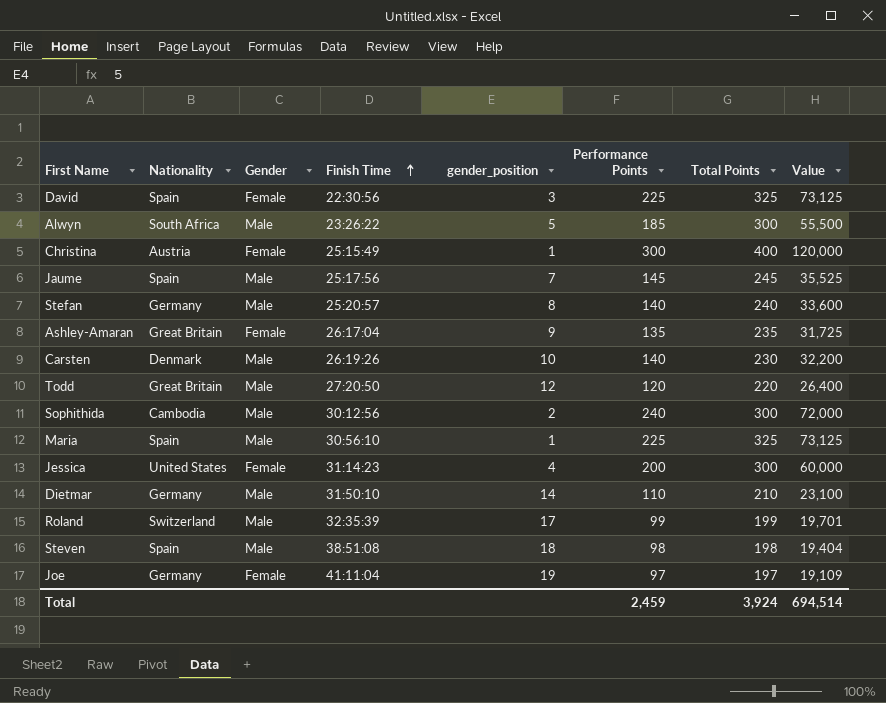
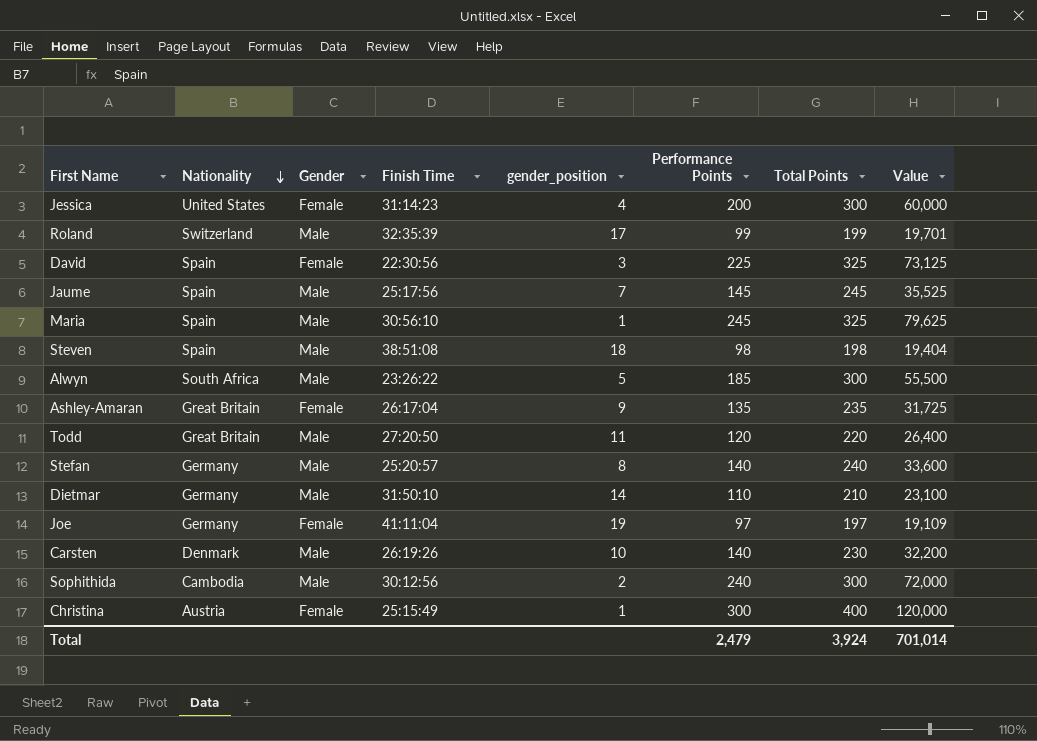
row order: Finish Time ascending -> Nationality descending
Maria | Performance Points: 225 -> 245
Maria | Value: 73,125 -> 79,625
Todd | gender_position: 12 -> 11
Total | Performance Points: 2,459 -> 2,479
Total | Value: 694,514 -> 701,014

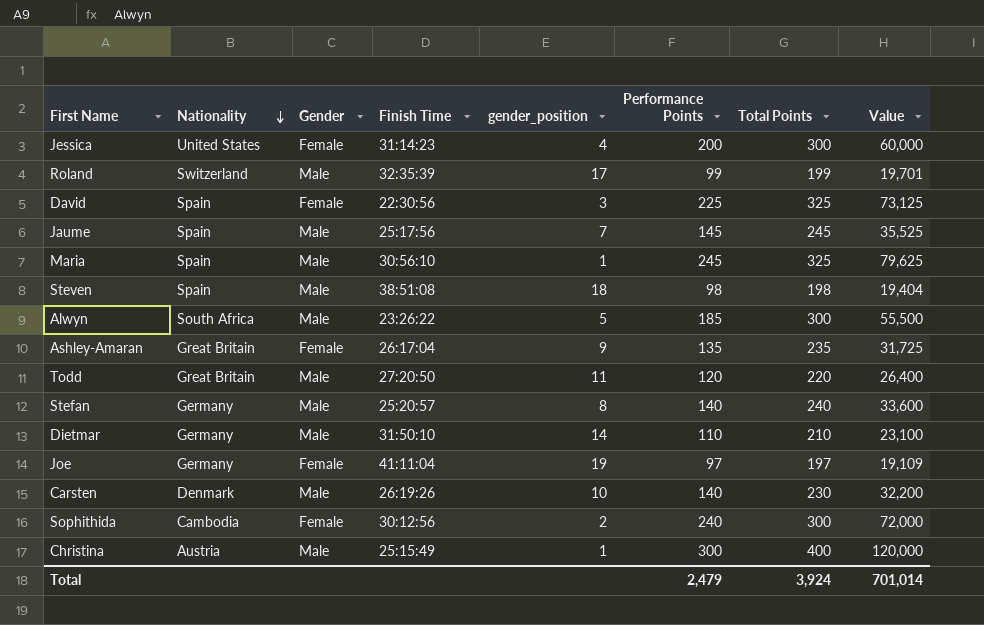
Sophithida | Gender: Male -> Female
Christina | Gender: Female -> Male

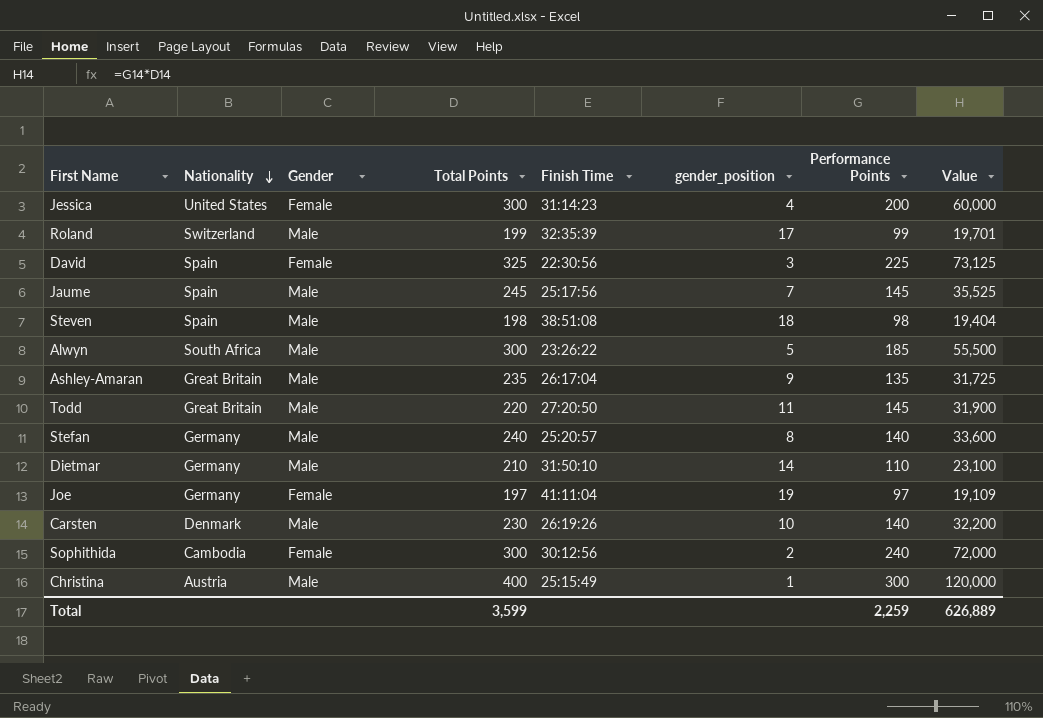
column Total Points | position: 7 -> 4
row Maria: Spain | Male | 30:56:10 | 1 | 245 | 325 | 79,625 -> none
Ashley-Amaran | Gender: Female -> Male
Todd | Performance Points: 120 -> 145
Todd | Value: 26,400 -> 31,900
Total | Total Points: 3,924 -> 3,599
Total | Performance Points: 2,479 -> 2,259
Total | Value: 701,014 -> 626,889

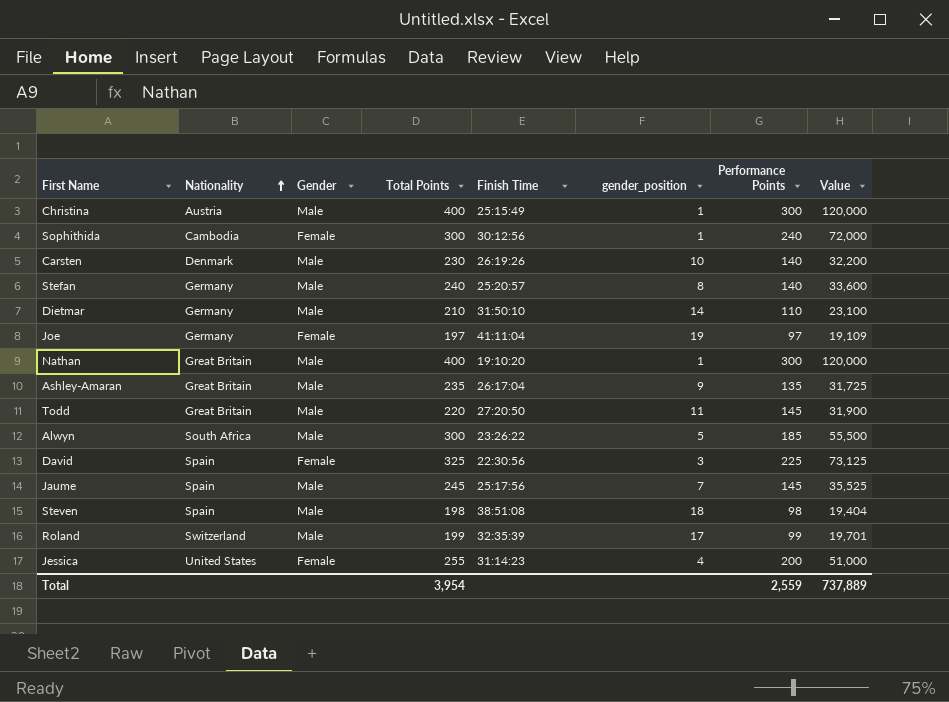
row order: Nationality descending -> Nationality ascending
Sophithida | gender_position: 2 -> 1
row Nathan: none -> Great Britain | Male | 400 | 19:10:20 | 1 | 300 | 120,000
Jessica | Total Points: 300 -> 255
Jessica | Value: 60,000 -> 51,000
Total | Total Points: 3,599 -> 3,954
Total | Performance Points: 2,259 -> 2,559
Total | Value: 626,889 -> 737,889

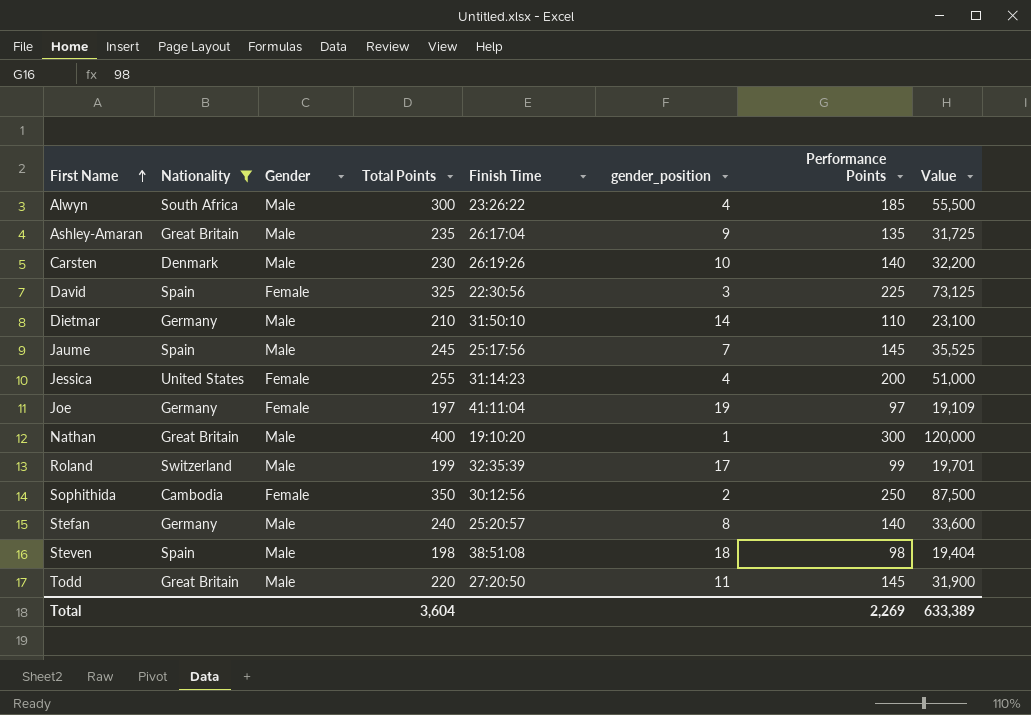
filter: none -> Nationality != Austria
row order: Nationality ascending -> First Name ascending
Alwyn | gender_position: 5 -> 4
Sophithida | Total Points: 300 -> 350
Sophithida | gender_position: 1 -> 2
Sophithida | Performance Points: 240 -> 250
Sophithida | Value: 72,000 -> 87,500
Total | Total Points: 3,954 -> 3,604
Total | Performance Points: 2,559 -> 2,269
Total | Value: 737,889 -> 633,389

